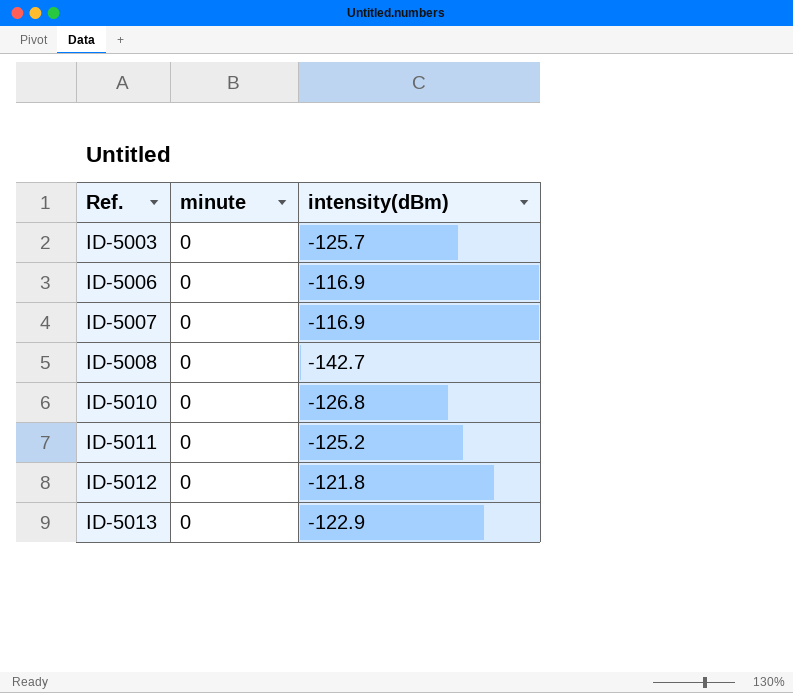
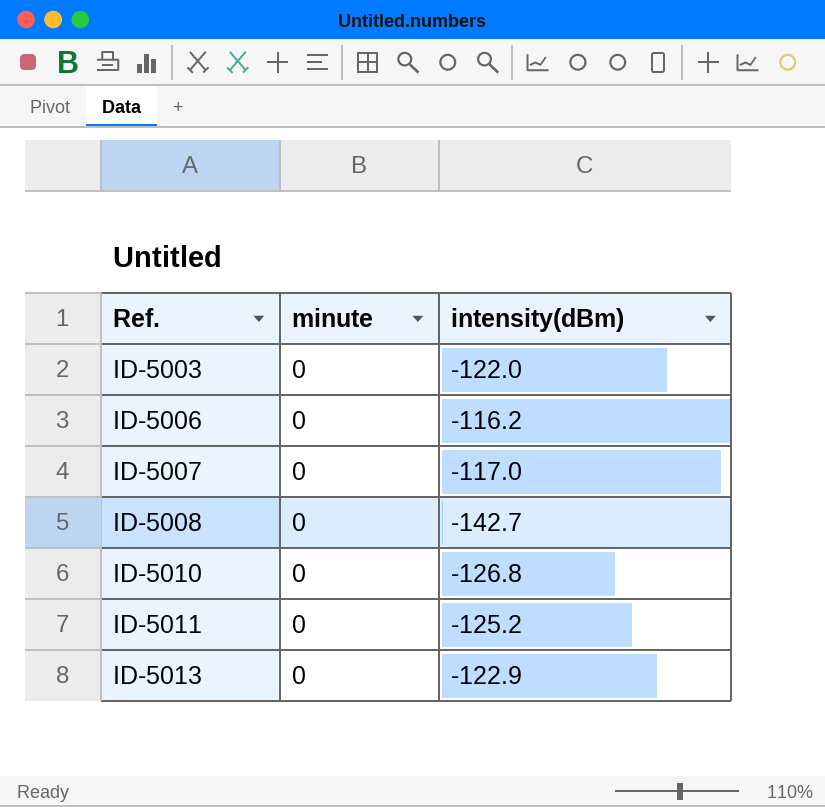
row ID-5012: 0 | -121.8 -> none
ID-5003 | intensity(dBm): -125.7 -> -122.0
ID-5006 | intensity(dBm): -116.9 -> -116.2
ID-5007 | intensity(dBm): -116.9 -> -117.0

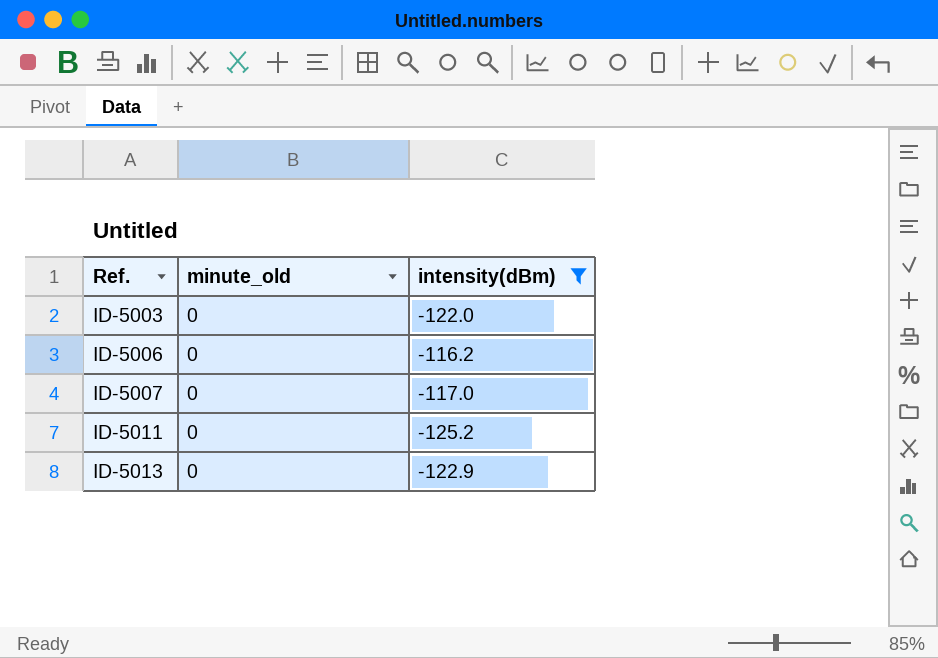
filter: none -> intensity(dBm) >= -125.2
column name: minute -> minute_old

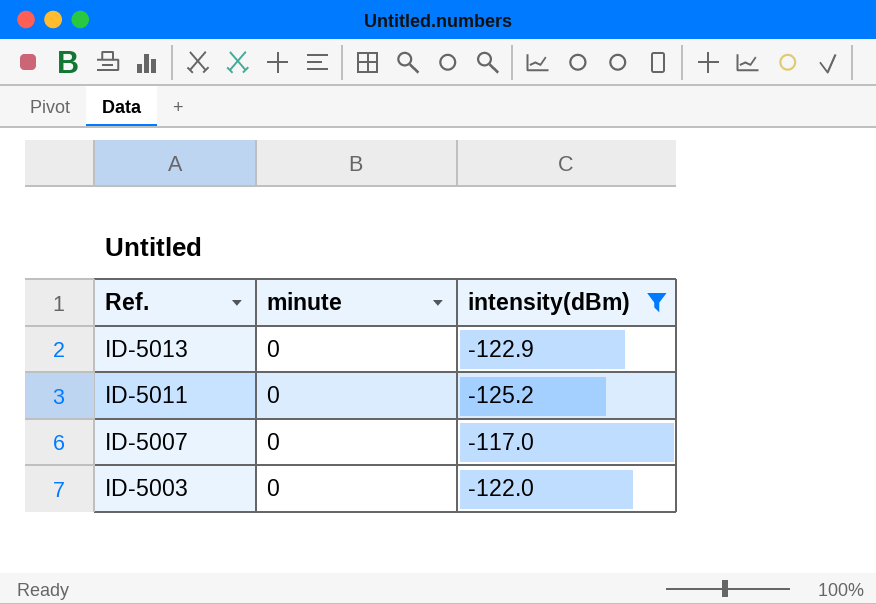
row order: Ref. ascending -> Ref. descending
column name: minute_old -> minute
row ID-5006: 0 | -116.2 -> none

